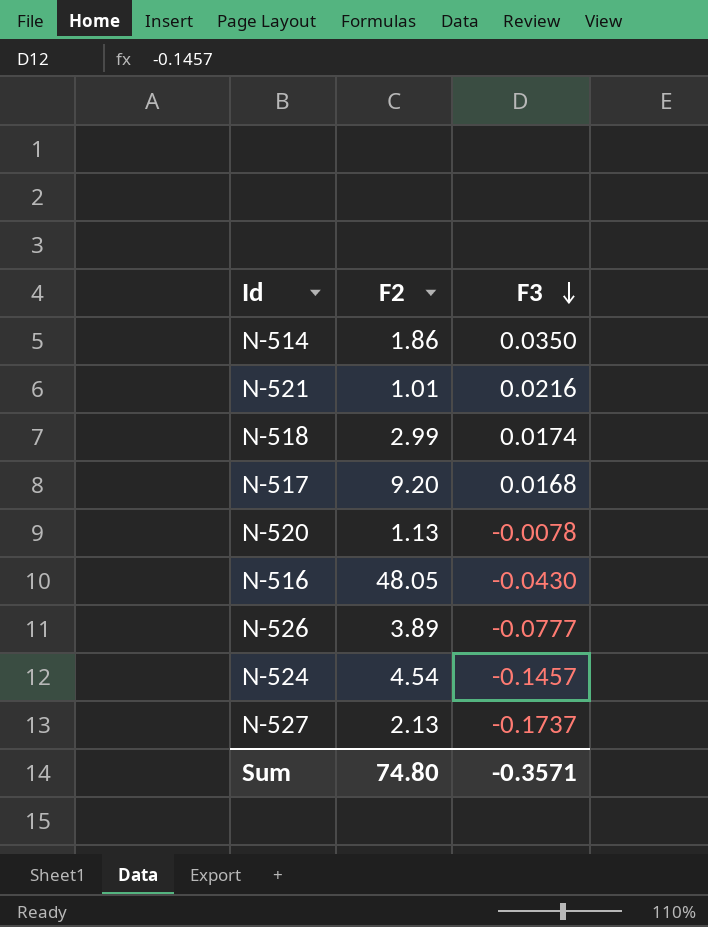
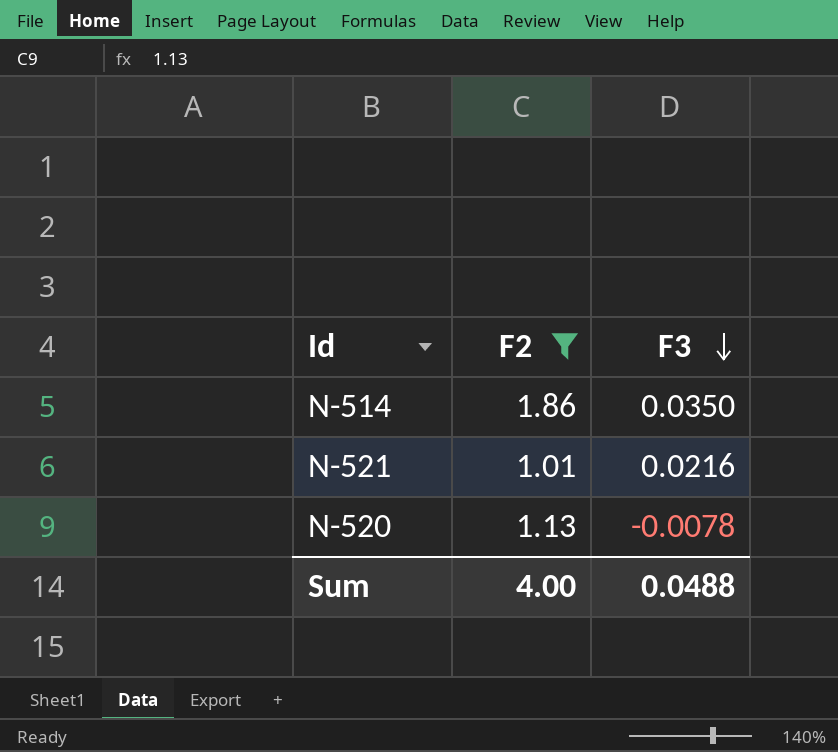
filter: none -> F2 <= 1.86
Sum | F2: 74.80 -> 4.00
Sum | F3: -0.3571 -> 0.0488

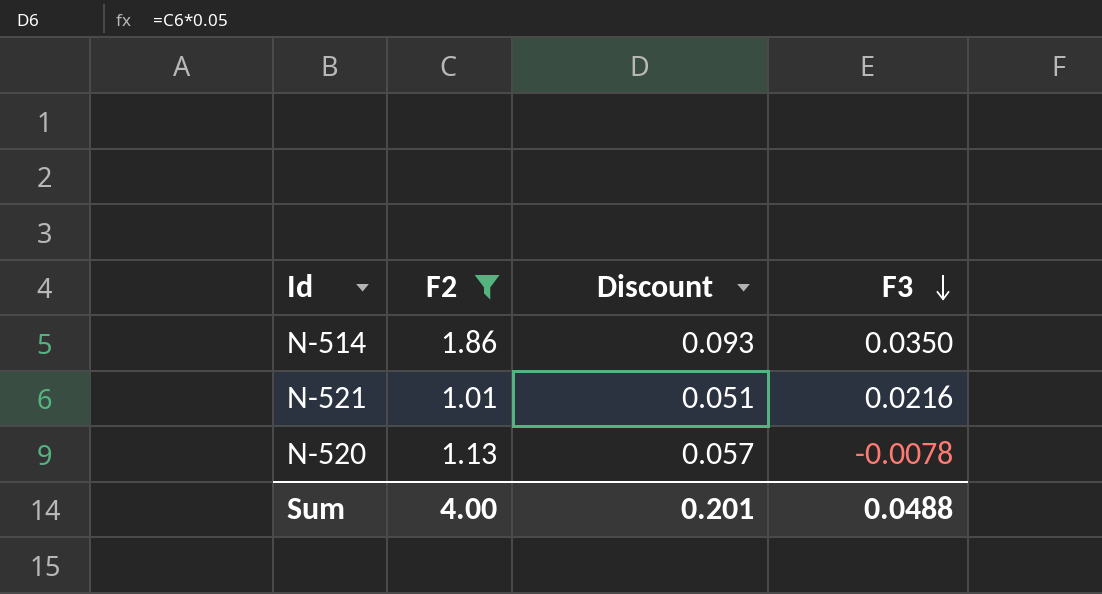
column Discount | formula: none -> [F2] * 0.05

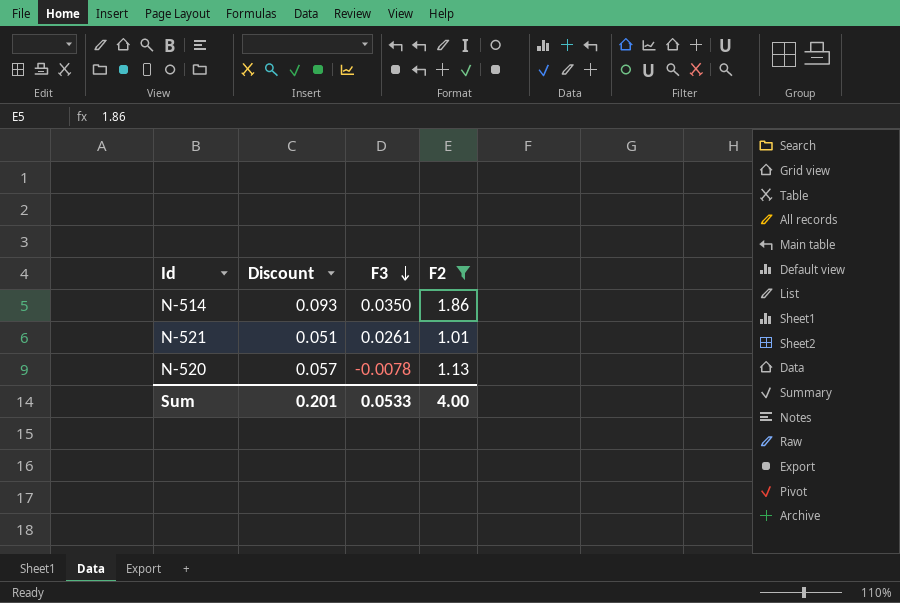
column F2 | position: 2 -> 4
N-521 | F3: 0.0216 -> 0.0261
Sum | F3: 0.0488 -> 0.0533

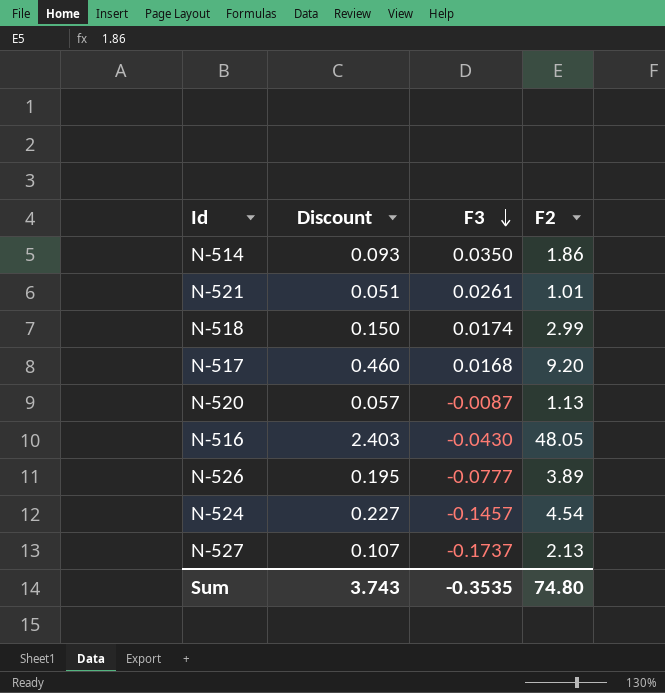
filter: F2 <= 1.86 -> none
N-520 | F3: -0.0078 -> -0.0087
Sum | Discount: 0.201 -> 3.743
Sum | F3: 0.0533 -> -0.3535
Sum | F2: 4.00 -> 74.80

